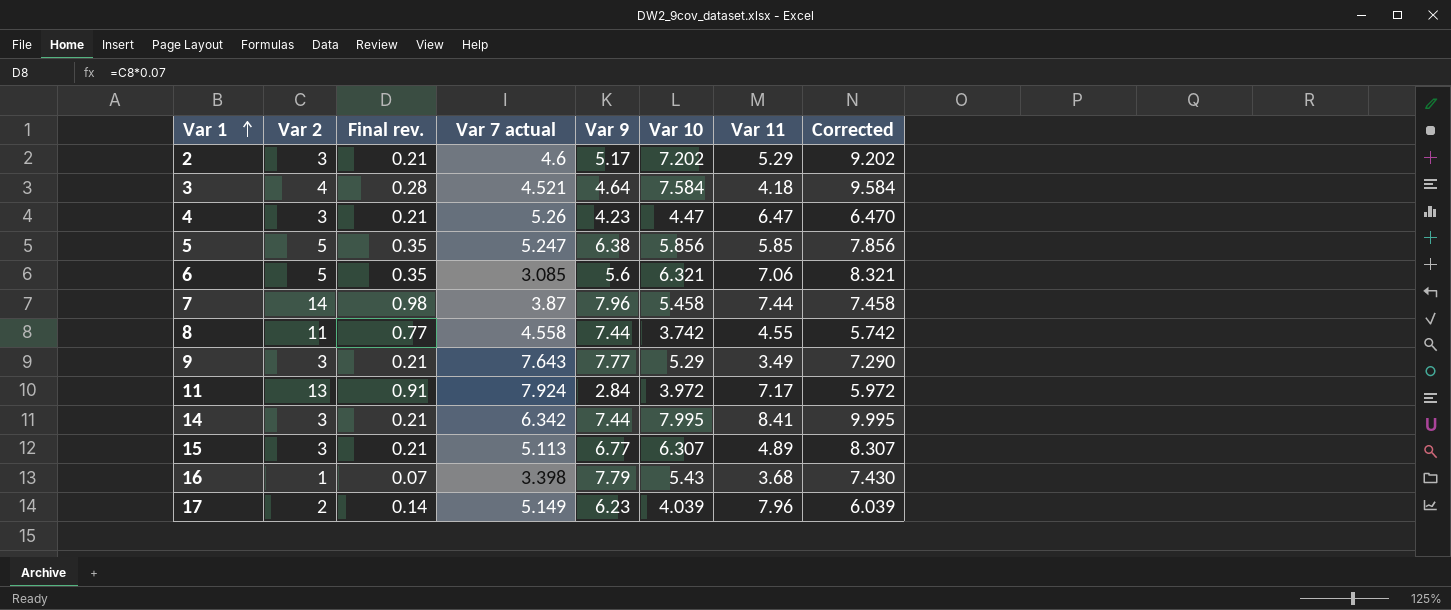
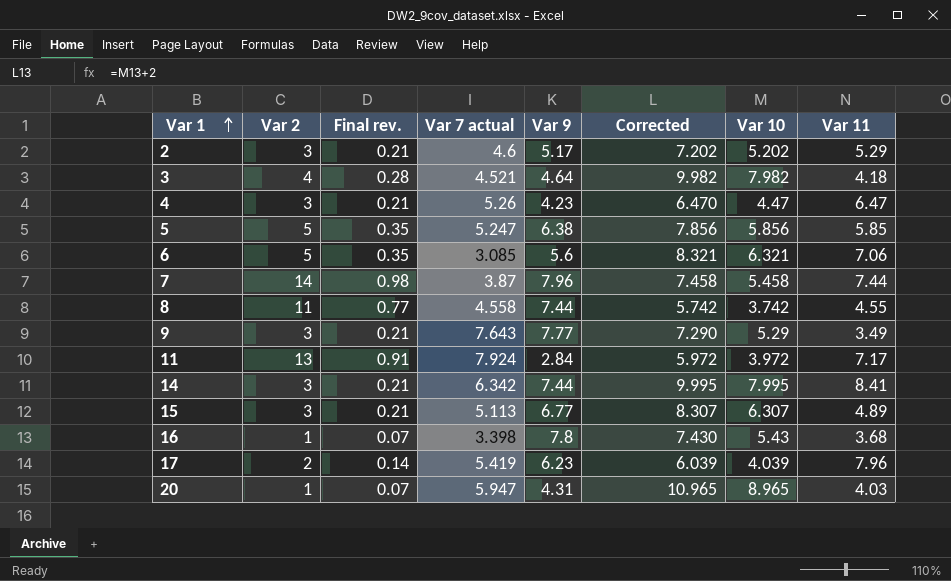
column Corrected | position: 8 -> 6
2 | Corrected: 9.202 -> 7.202
2 | Var 10: 7.202 -> 5.202
3 | Corrected: 9.584 -> 9.982
3 | Var 10: 7.584 -> 7.982
16 | Var 9: 7.79 -> 7.8
17 | Var 7 actual: 5.149 -> 5.419
row 20: none -> 1 | 0.07 | 5.947 | 4.31 | 10.965 | 8.965 | 4.03

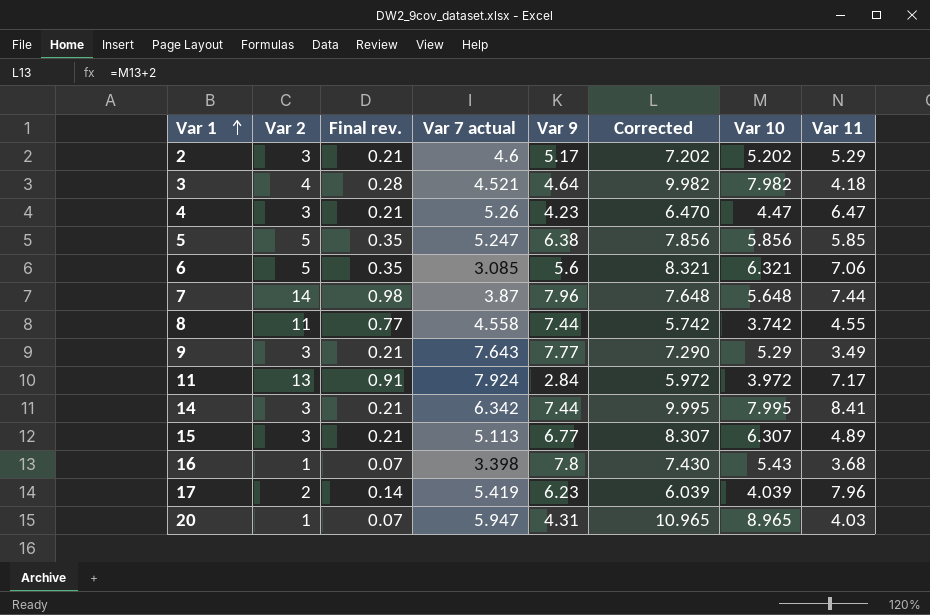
7 | Corrected: 7.458 -> 7.648
7 | Var 10: 5.458 -> 5.648

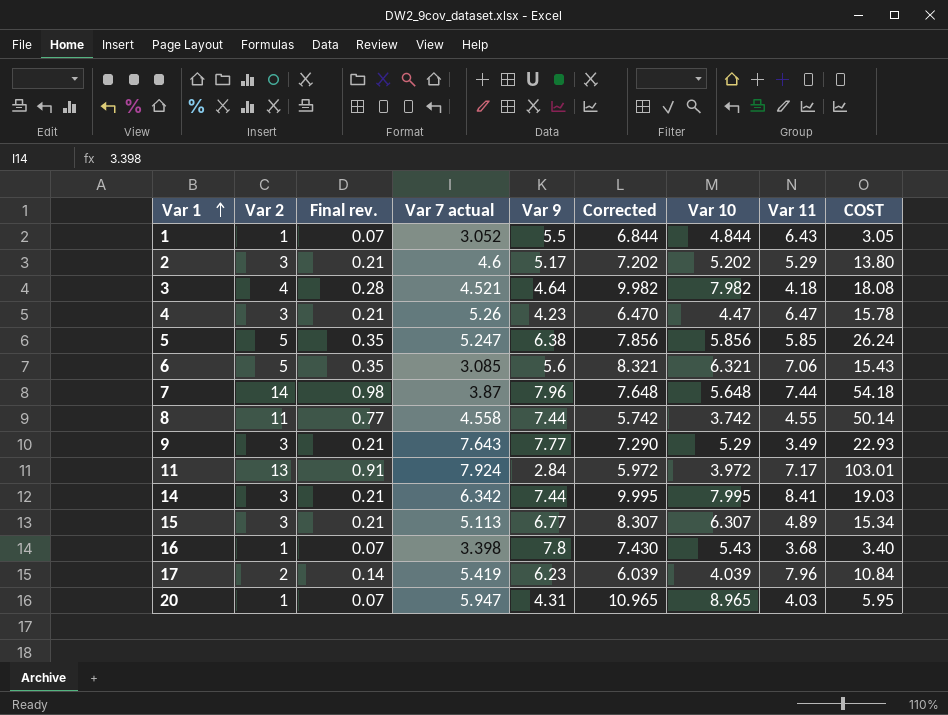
column COST | formula: none -> [Var 2] * [Var 7 actual]
row 1: none -> 1 | 0.07 | 3.052 | 5.5 | 6.844 | 4.844 | 6.43 | 3.05

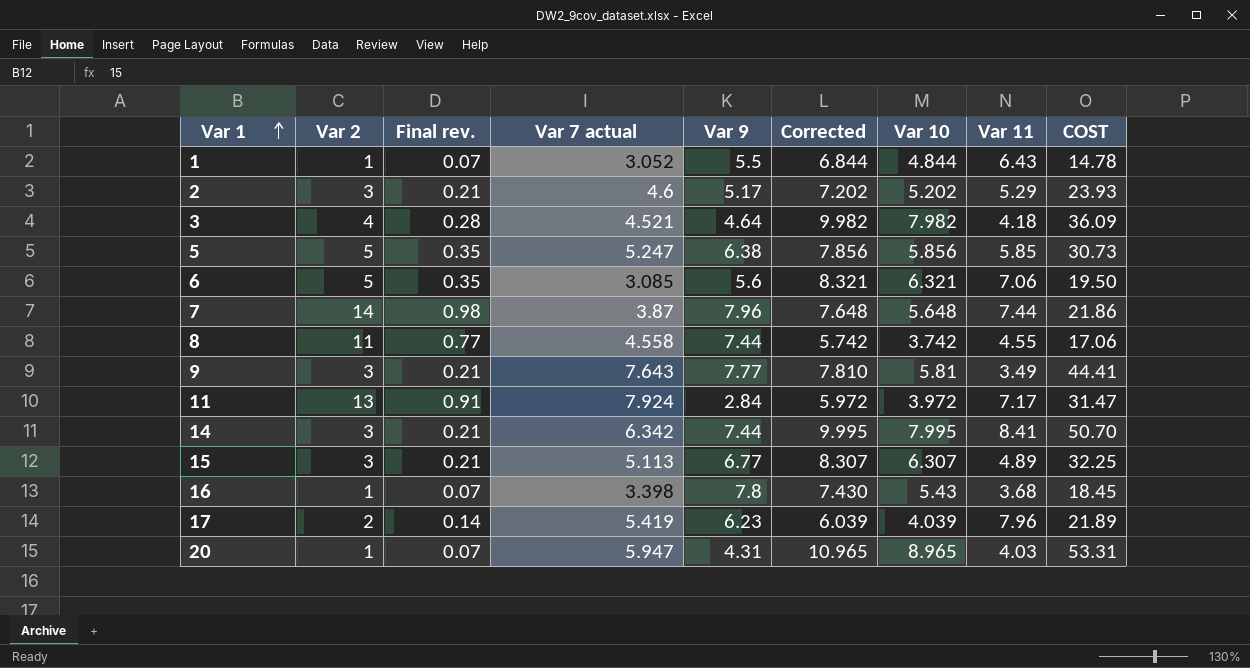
column COST | formula: [Var 2] * [Var 7 actual] -> [Var 7 actual] * [Var 10]
row 4: 3 | 0.21 | 5.26 | 4.23 | 6.470 | 4.47 | 6.47 | 15.78 -> none
9 | Corrected: 7.290 -> 7.810
9 | Var 10: 5.29 -> 5.81

